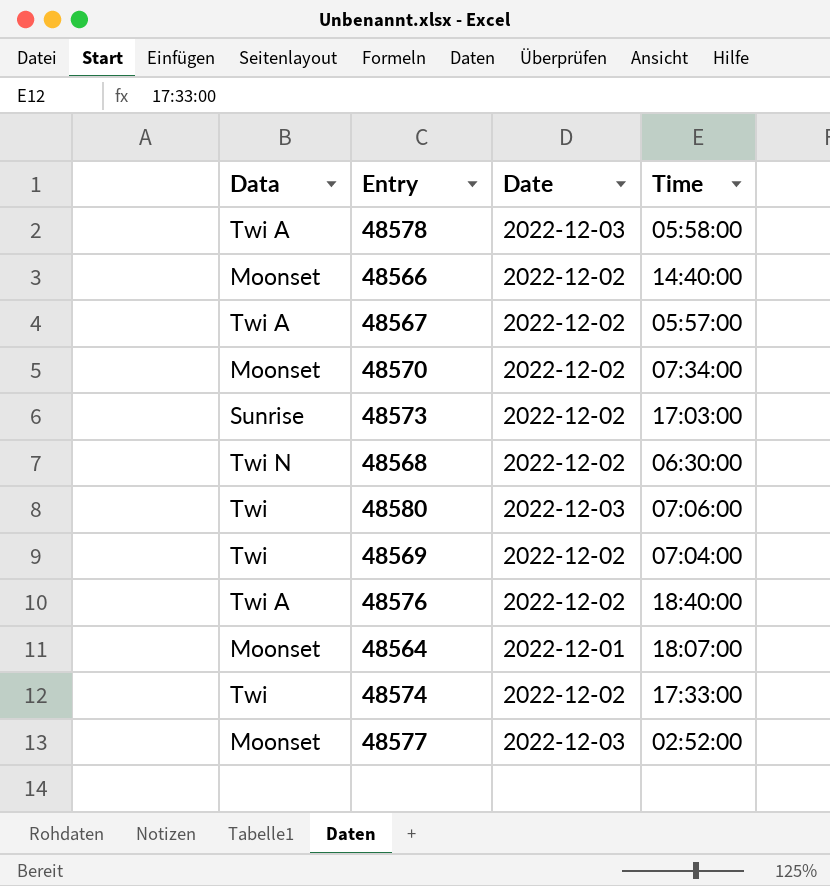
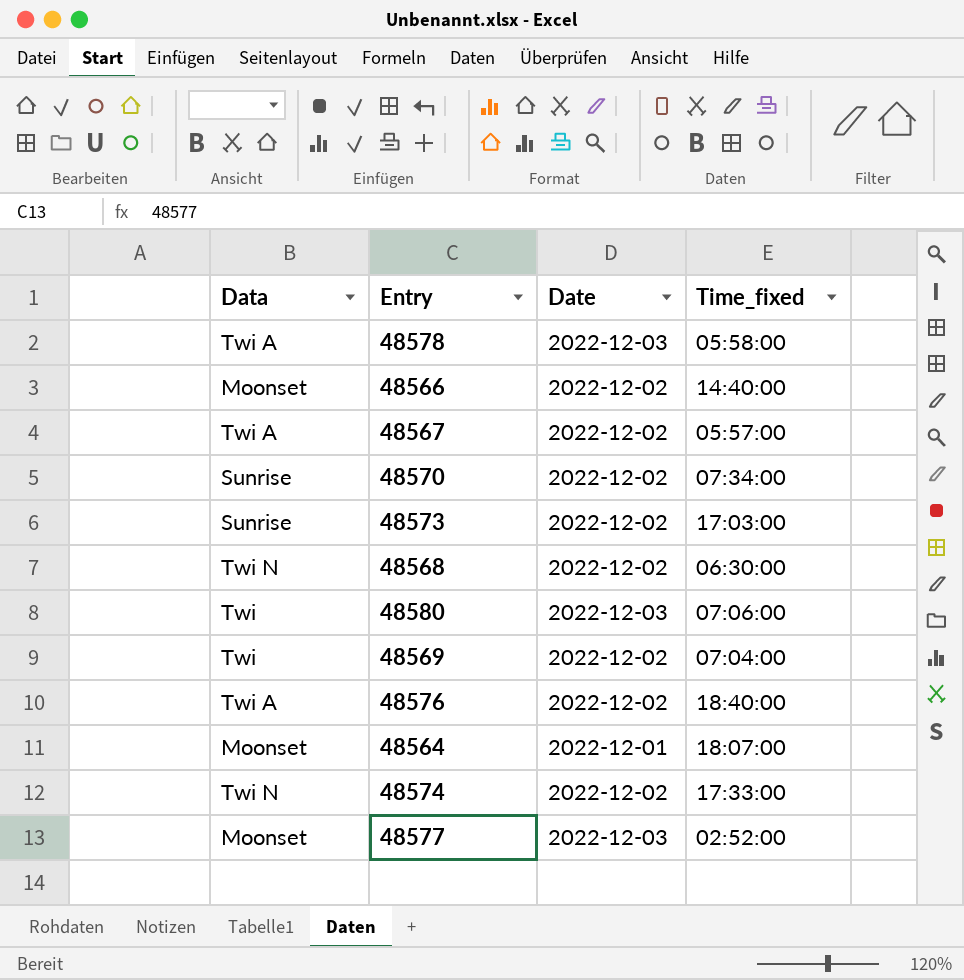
column name: Time -> Time_fixed
48570 | Data: Moonset -> Sunrise
48574 | Data: Twi -> Twi N

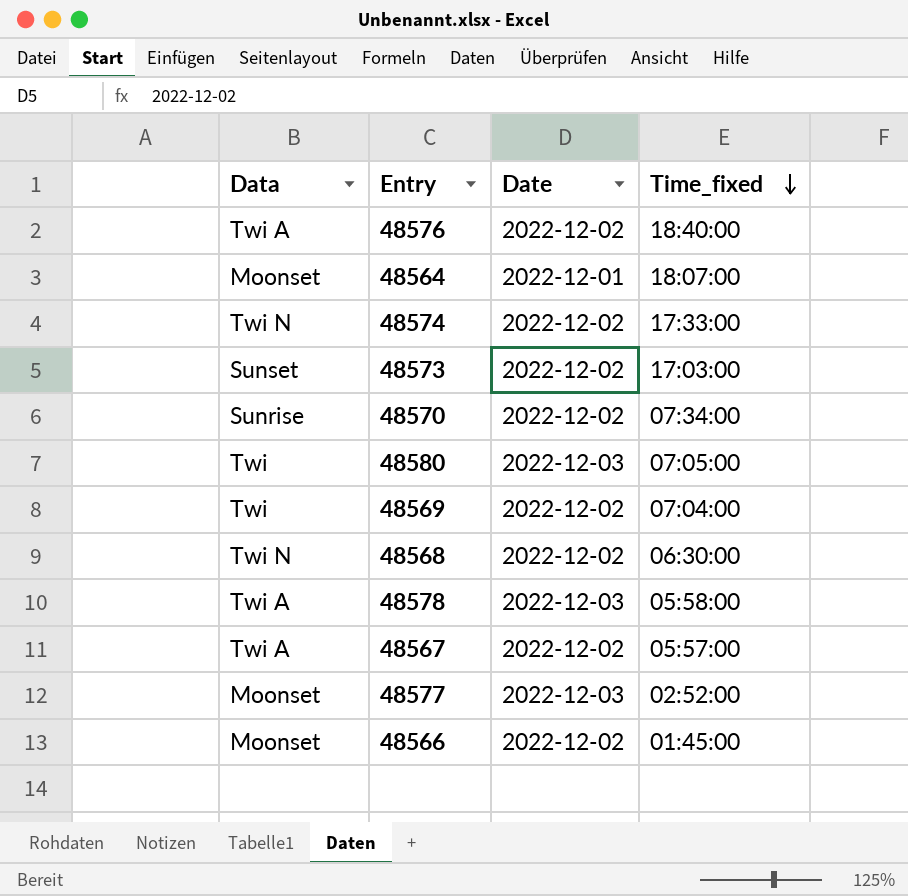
row order: none -> Time_fixed descending
48573 | Data: Sunrise -> Sunset
48580 | Time_fixed: 07:06:00 -> 07:05:00
48566 | Time_fixed: 14:40:00 -> 01:45:00

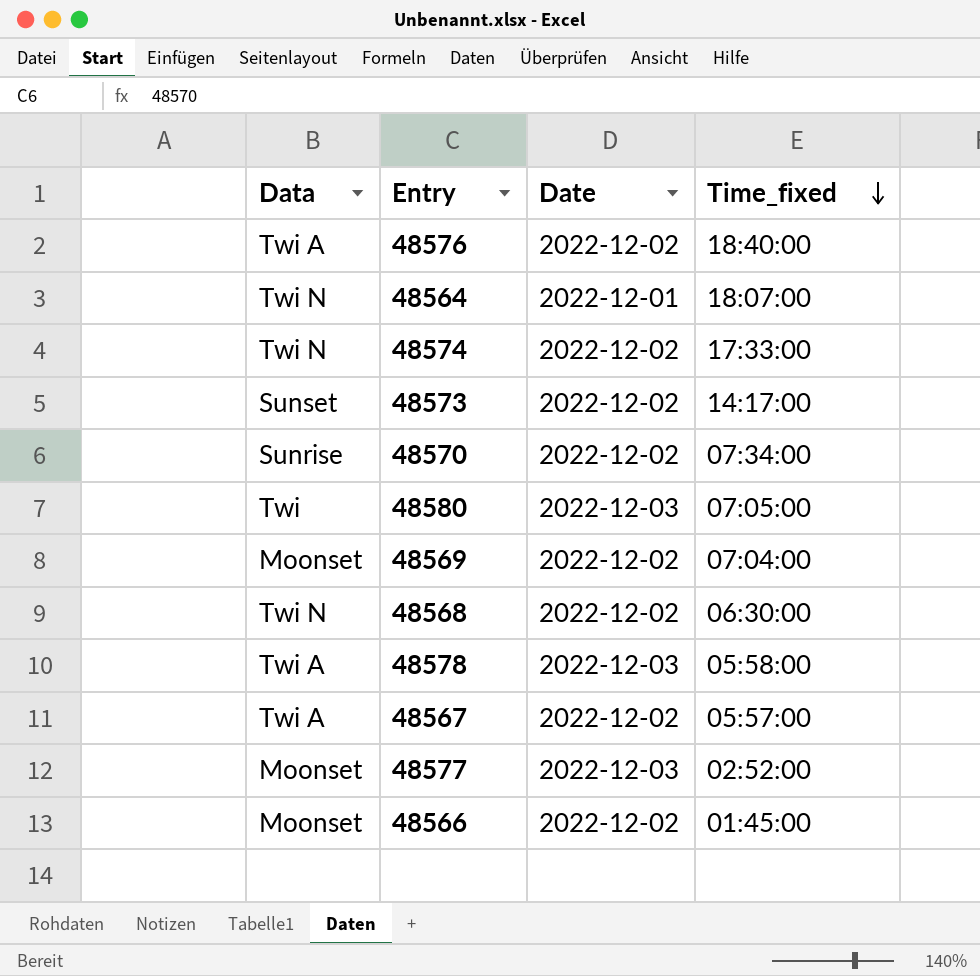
48564 | Data: Moonset -> Twi N
48573 | Time_fixed: 17:03:00 -> 14:17:00
48569 | Data: Twi -> Moonset

